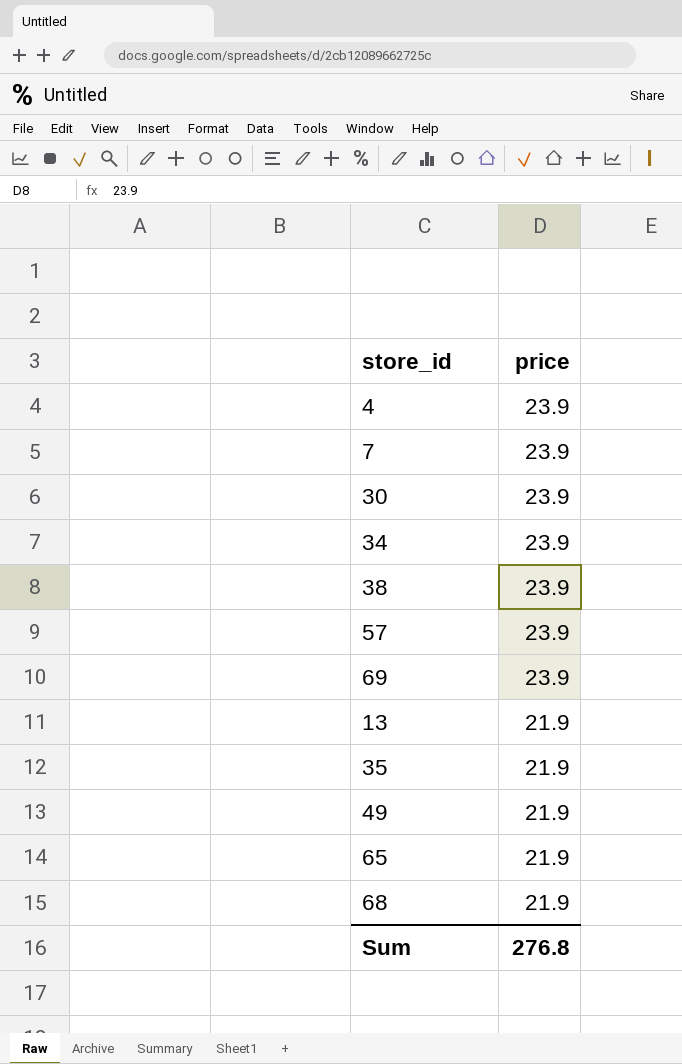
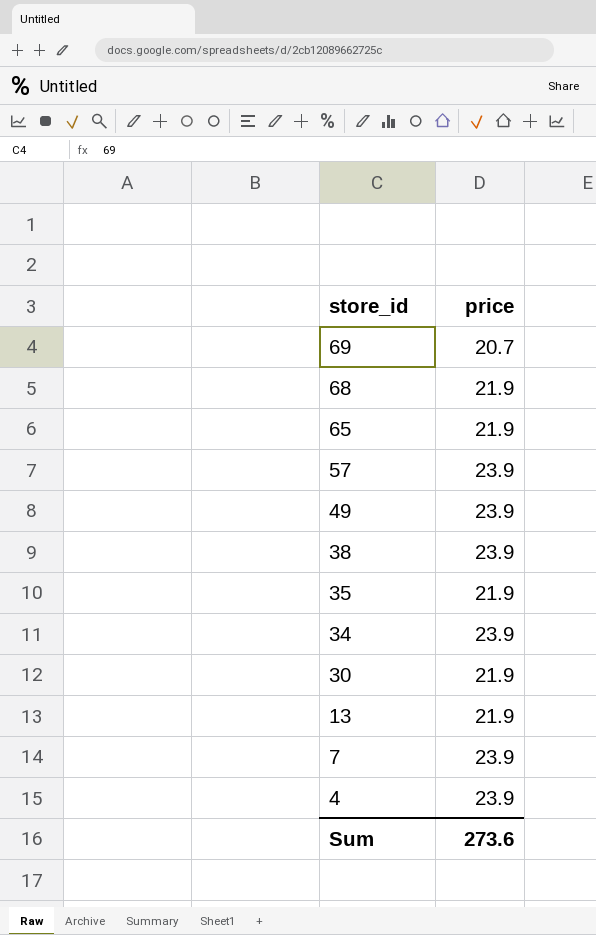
row order: price descending -> store_id descending
69 | price: 23.9 -> 20.7
49 | price: 21.9 -> 23.9
30 | price: 23.9 -> 21.9
Sum | price: 276.8 -> 273.6

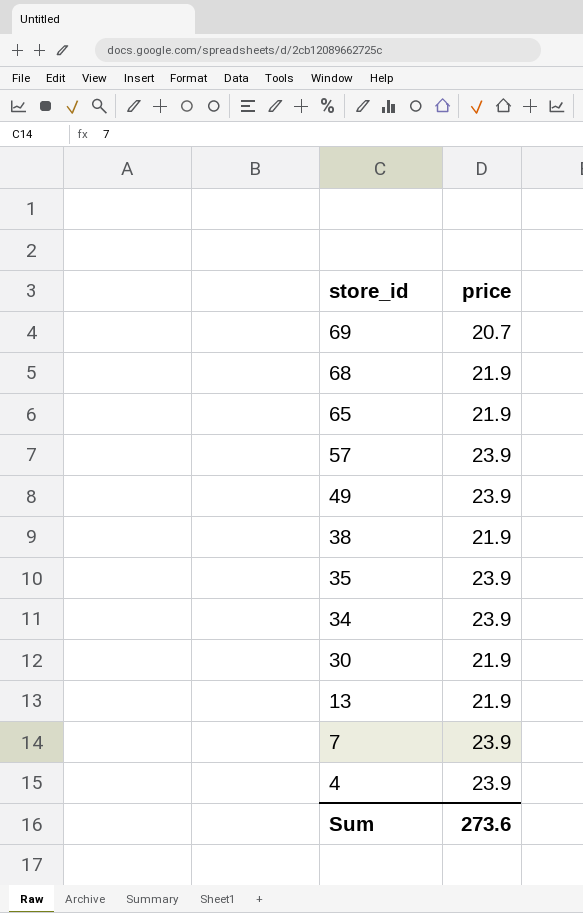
38 | price: 23.9 -> 21.9
35 | price: 21.9 -> 23.9

